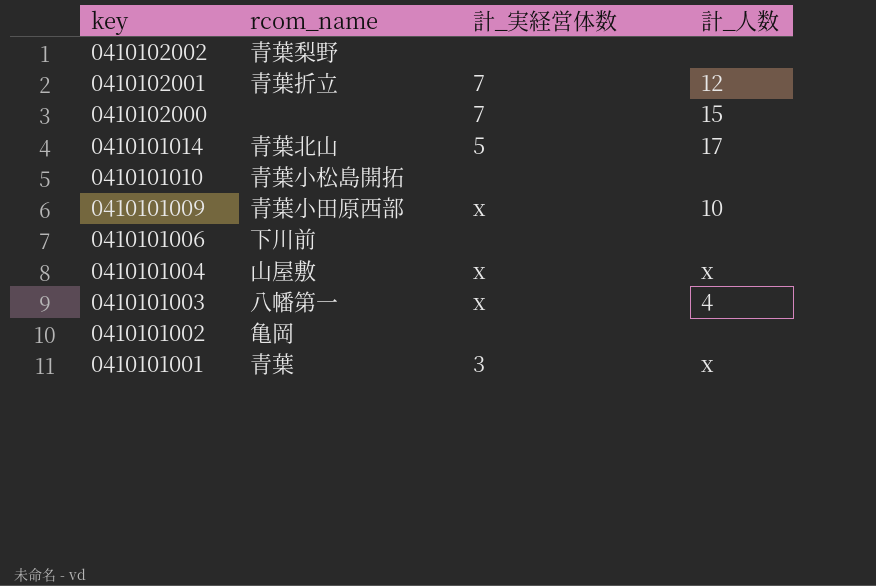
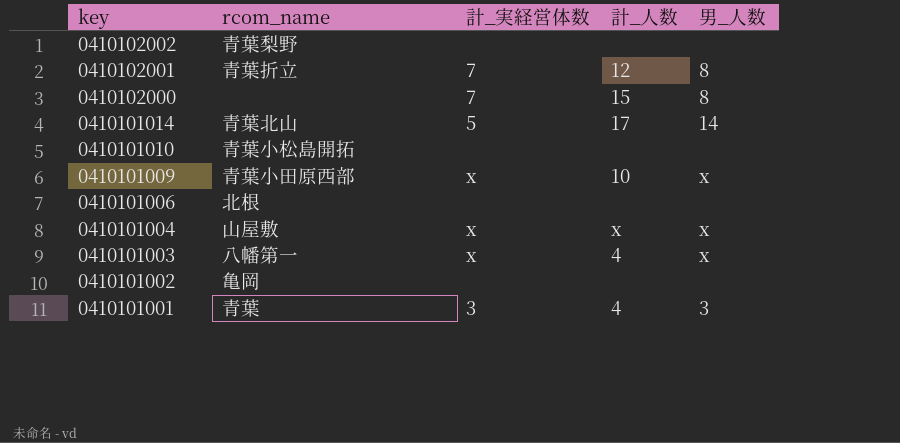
column 男_人数 | position: none -> 5
0410101006 | rcom_name: 下川前 -> 北根
0410101001 | 計_人数: x -> 4

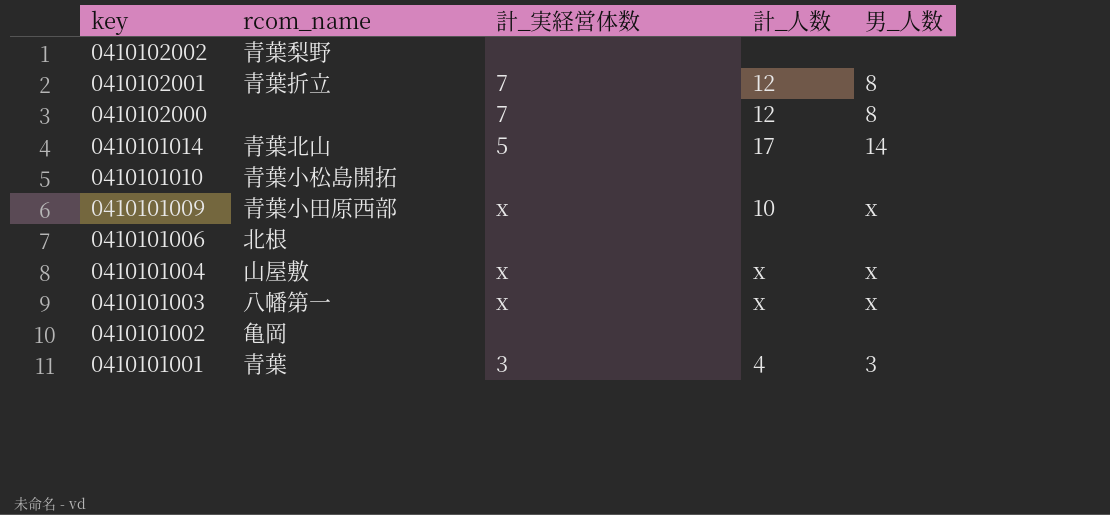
0410102000 | 計_人数: 15 -> 12
0410101003 | 計_人数: 4 -> x

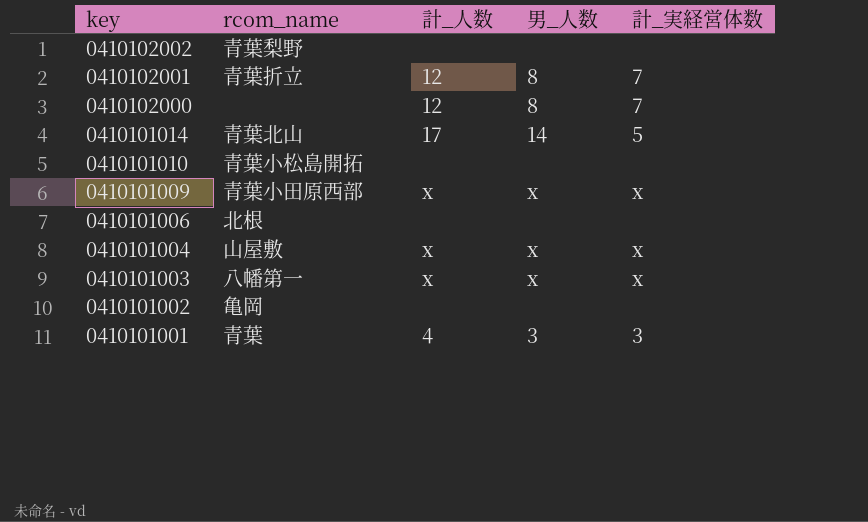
column 計_実経営体数 | position: 3 -> 5
0410101009 | 計_人数: 10 -> x

